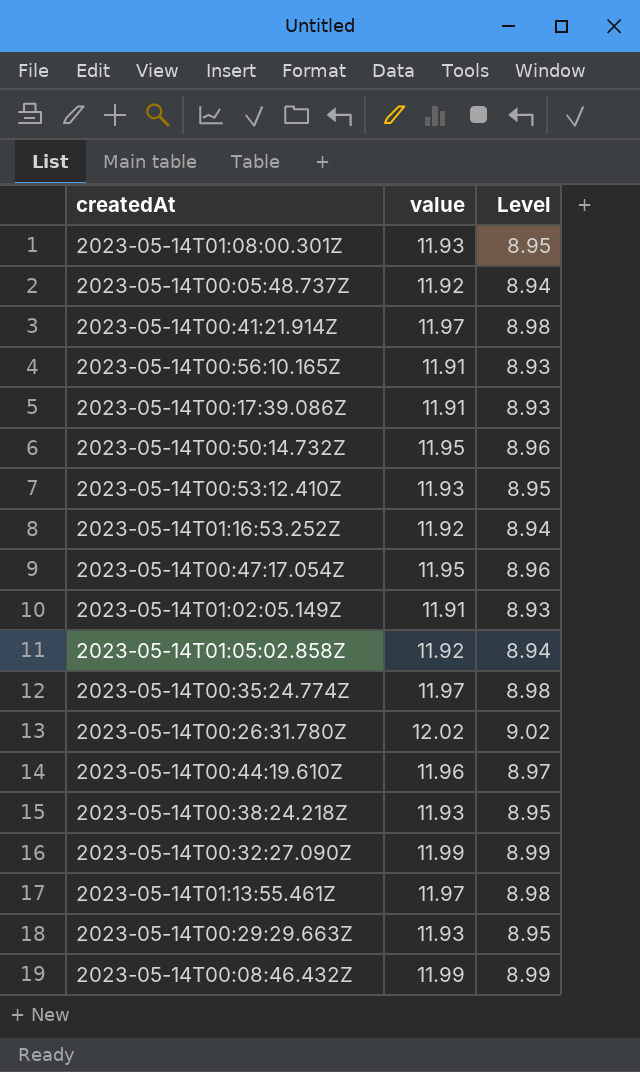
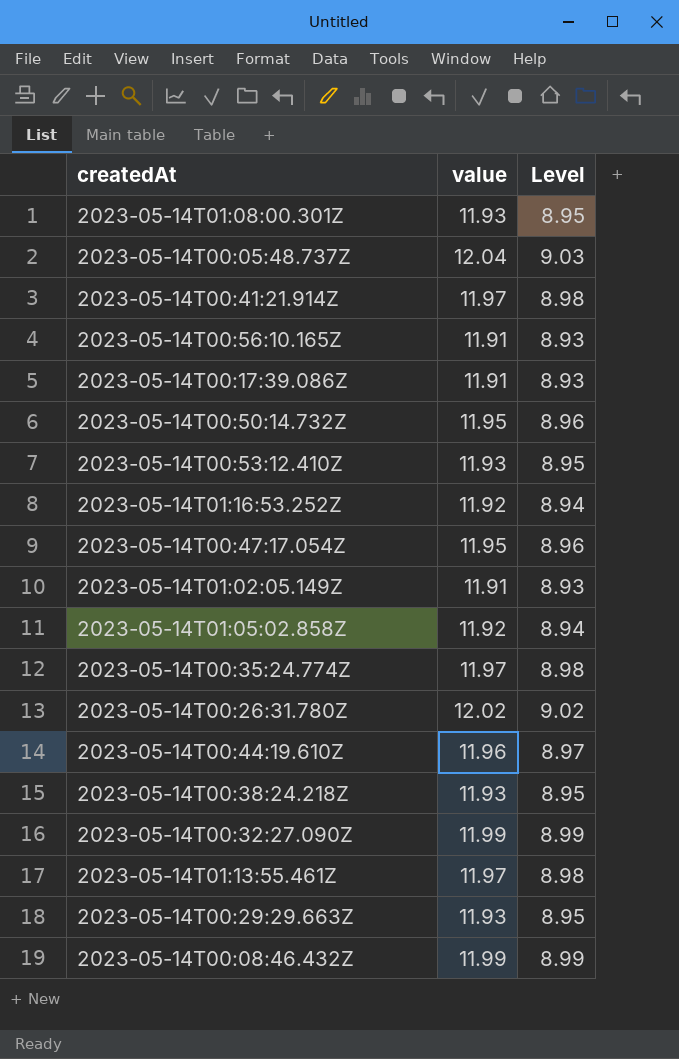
2023-05-14T00:05:48.737Z | value: 11.92 -> 12.04
2023-05-14T00:05:48.737Z | Level: 8.94 -> 9.03

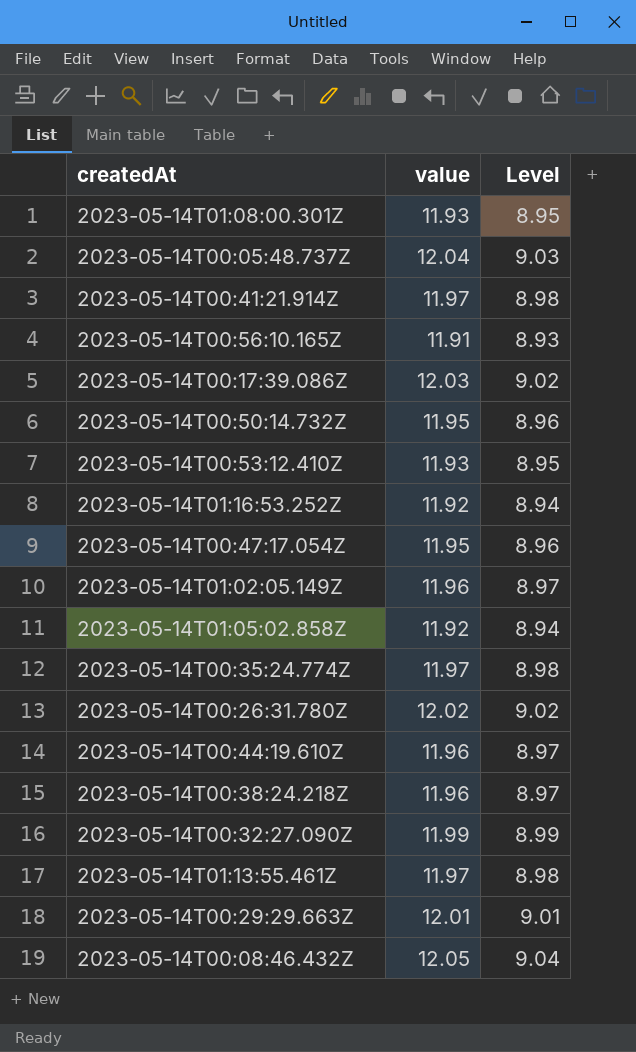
2023-05-14T00:17:39.086Z | value: 11.91 -> 12.03
2023-05-14T00:17:39.086Z | Level: 8.93 -> 9.02
2023-05-14T01:02:05.149Z | value: 11.91 -> 11.96
2023-05-14T01:02:05.149Z | Level: 8.93 -> 8.97
2023-05-14T00:38:24.218Z | value: 11.93 -> 11.96
2023-05-14T00:38:24.218Z | Level: 8.95 -> 8.97
2023-05-14T00:29:29.663Z | value: 11.93 -> 12.01
2023-05-14T00:29:29.663Z | Level: 8.95 -> 9.01
2023-05-14T00:08:46.432Z | value: 11.99 -> 12.05
2023-05-14T00:08:46.432Z | Level: 8.99 -> 9.04

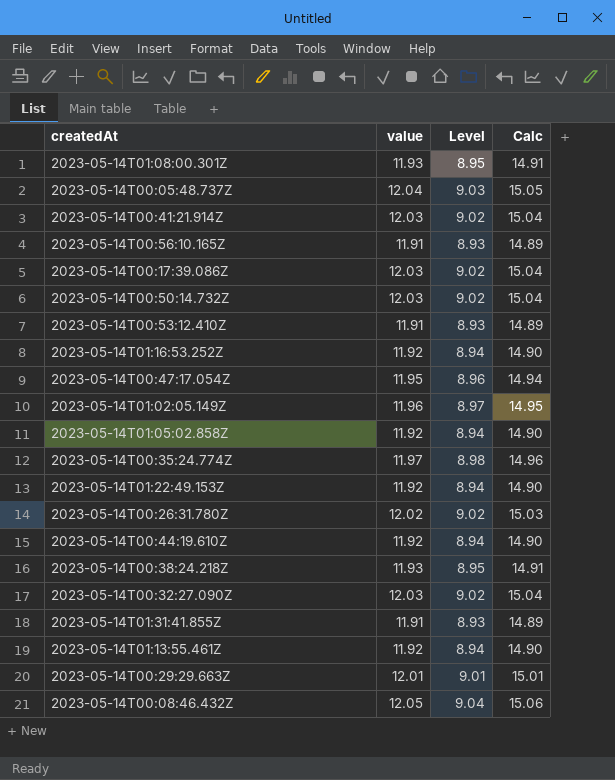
column Calc | formula: none -> [value] * 1.25
2023-05-14T00:41:21.914Z | value: 11.97 -> 12.03
2023-05-14T00:41:21.914Z | Level: 8.98 -> 9.02
2023-05-14T00:50:14.732Z | value: 11.95 -> 12.03
2023-05-14T00:50:14.732Z | Level: 8.96 -> 9.02
2023-05-14T00:53:12.410Z | value: 11.93 -> 11.91
2023-05-14T00:53:12.410Z | Level: 8.95 -> 8.93
row 2023-05-14T01:22:49.153Z: none -> 11.92 | 8.94 | 14.90
2023-05-14T00:44:19.610Z | value: 11.96 -> 11.92
2023-05-14T00:44:19.610Z | Level: 8.97 -> 8.94
2023-05-14T00:38:24.218Z | value: 11.96 -> 11.93
2023-05-14T00:38:24.218Z | Level: 8.97 -> 8.95
2023-05-14T00:32:27.090Z | value: 11.99 -> 12.03
2023-05-14T00:32:27.090Z | Level: 8.99 -> 9.02
row 2023-05-14T01:31:41.855Z: none -> 11.91 | 8.93 | 14.89
2023-05-14T01:13:55.461Z | value: 11.97 -> 11.92
2023-05-14T01:13:55.461Z | Level: 8.98 -> 8.94

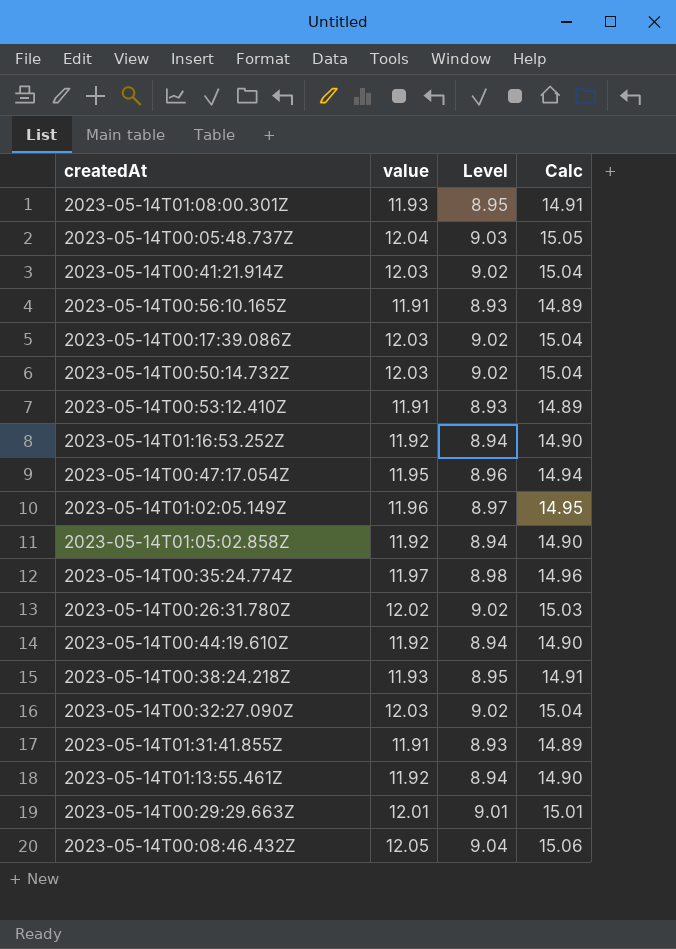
row 2023-05-14T01:22:49.153Z: 11.92 | 8.94 | 14.90 -> none

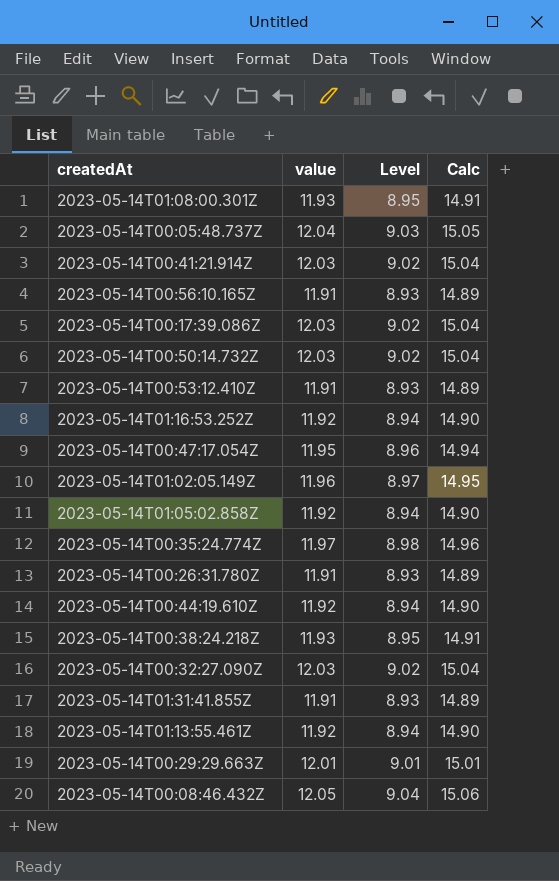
2023-05-14T00:26:31.780Z | value: 12.02 -> 11.91
2023-05-14T00:26:31.780Z | Level: 9.02 -> 8.93
2023-05-14T00:26:31.780Z | Calc: 15.03 -> 14.89

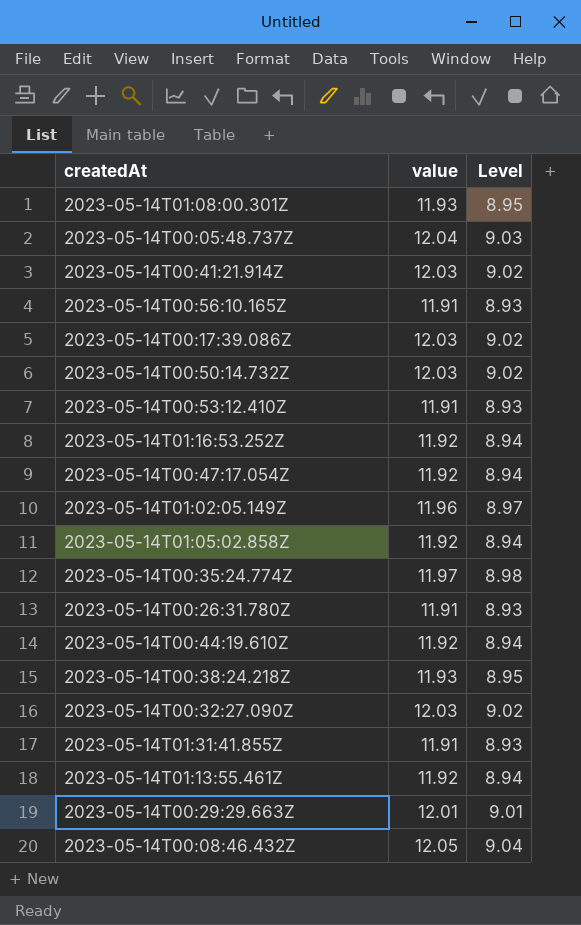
column Calc | formula: [value] * 1.25 -> none
2023-05-14T00:47:17.054Z | value: 11.95 -> 11.92
2023-05-14T00:47:17.054Z | Level: 8.96 -> 8.94

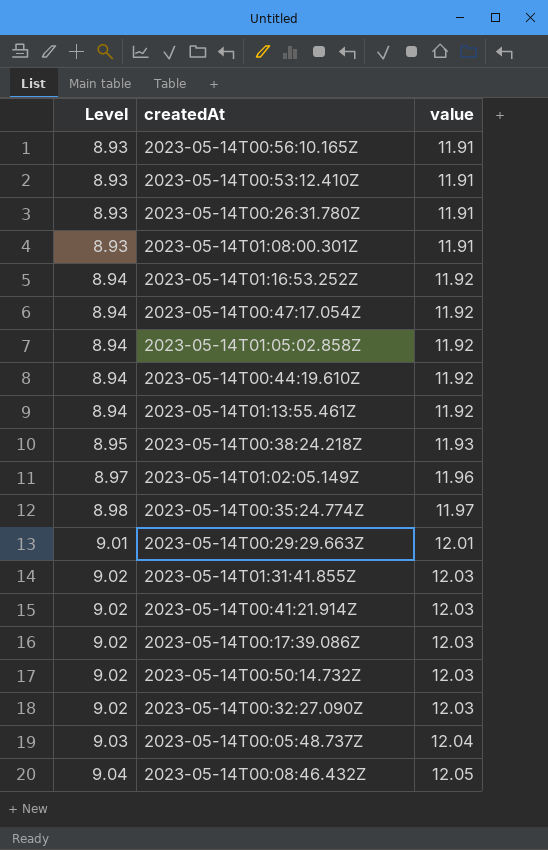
row order: none -> Level ascending
column Level | position: 3 -> 1
2023-05-14T01:08:00.301Z | Level: 8.95 -> 8.93
2023-05-14T01:08:00.301Z | value: 11.93 -> 11.91
2023-05-14T01:31:41.855Z | Level: 8.93 -> 9.02
2023-05-14T01:31:41.855Z | value: 11.91 -> 12.03

